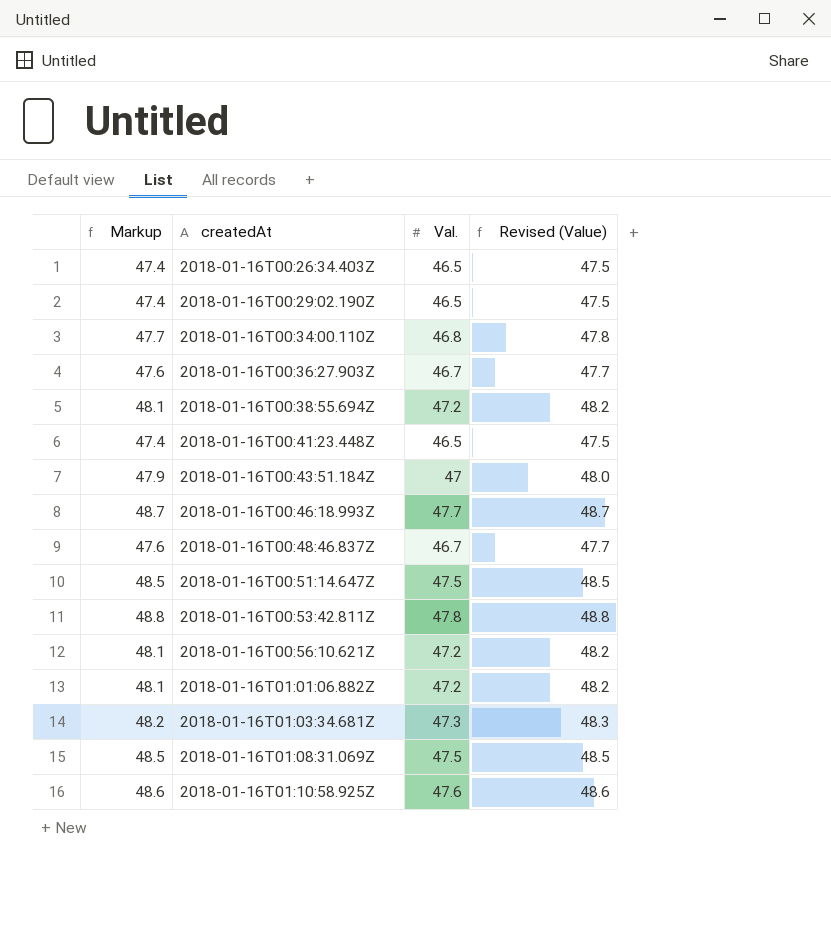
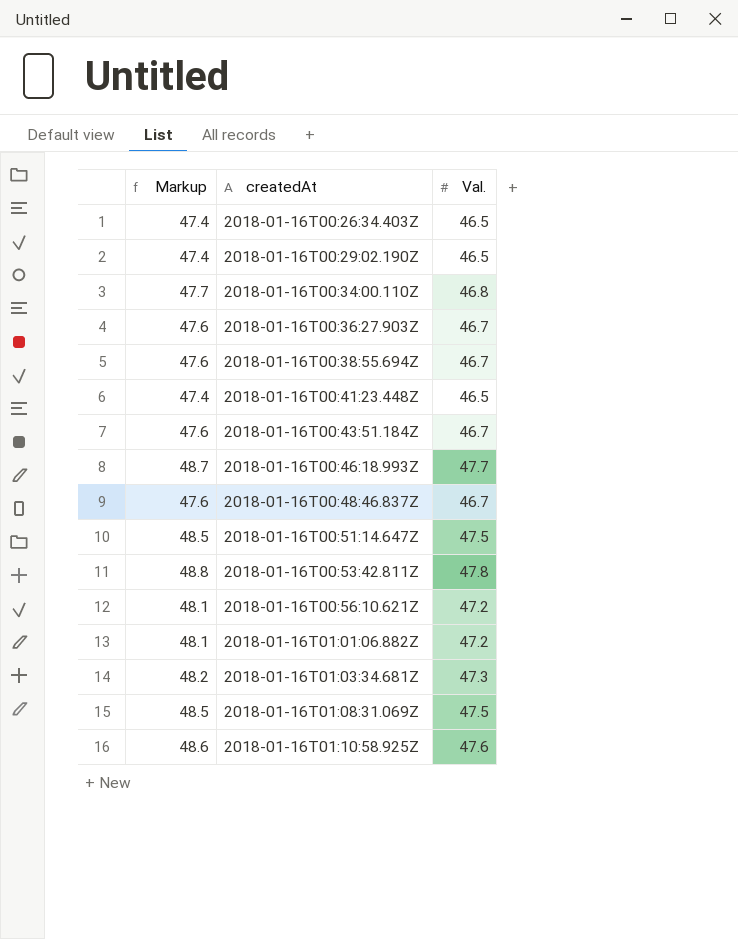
column Revised (Value) | formula: [Val.] + 1 -> none
2018-01-16T00:38:55.694Z | Markup: 48.1 -> 47.6
2018-01-16T00:38:55.694Z | Val.: 47.2 -> 46.7
2018-01-16T00:43:51.184Z | Markup: 47.9 -> 47.6
2018-01-16T00:43:51.184Z | Val.: 47 -> 46.7

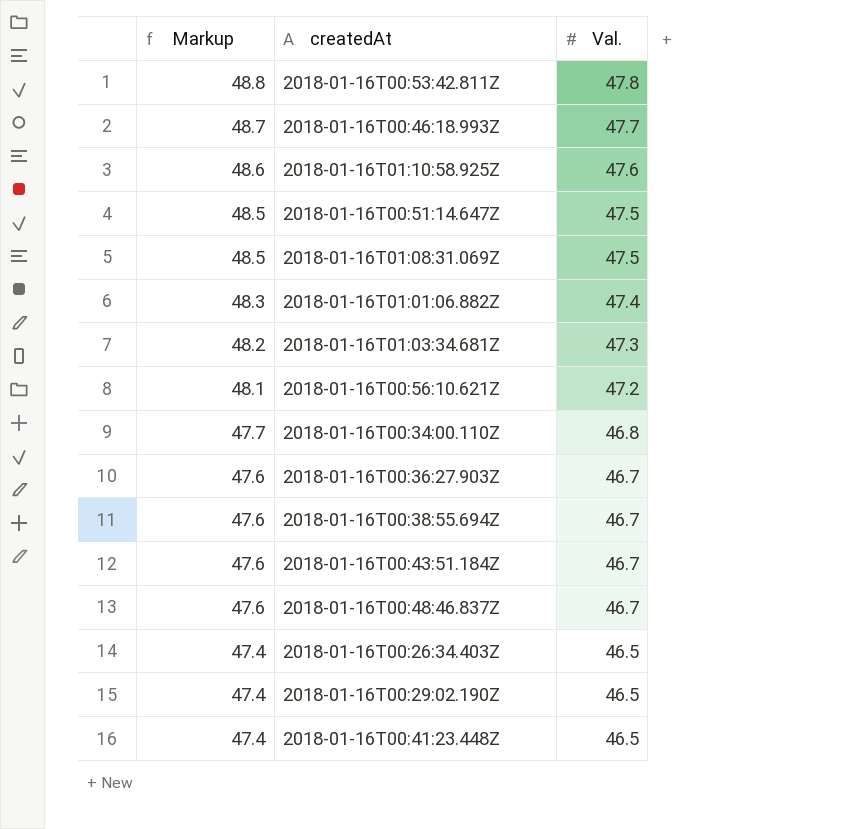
row order: createdAt ascending -> Markup descending
2018-01-16T01:01:06.882Z | Markup: 48.1 -> 48.3
2018-01-16T01:01:06.882Z | Val.: 47.2 -> 47.4

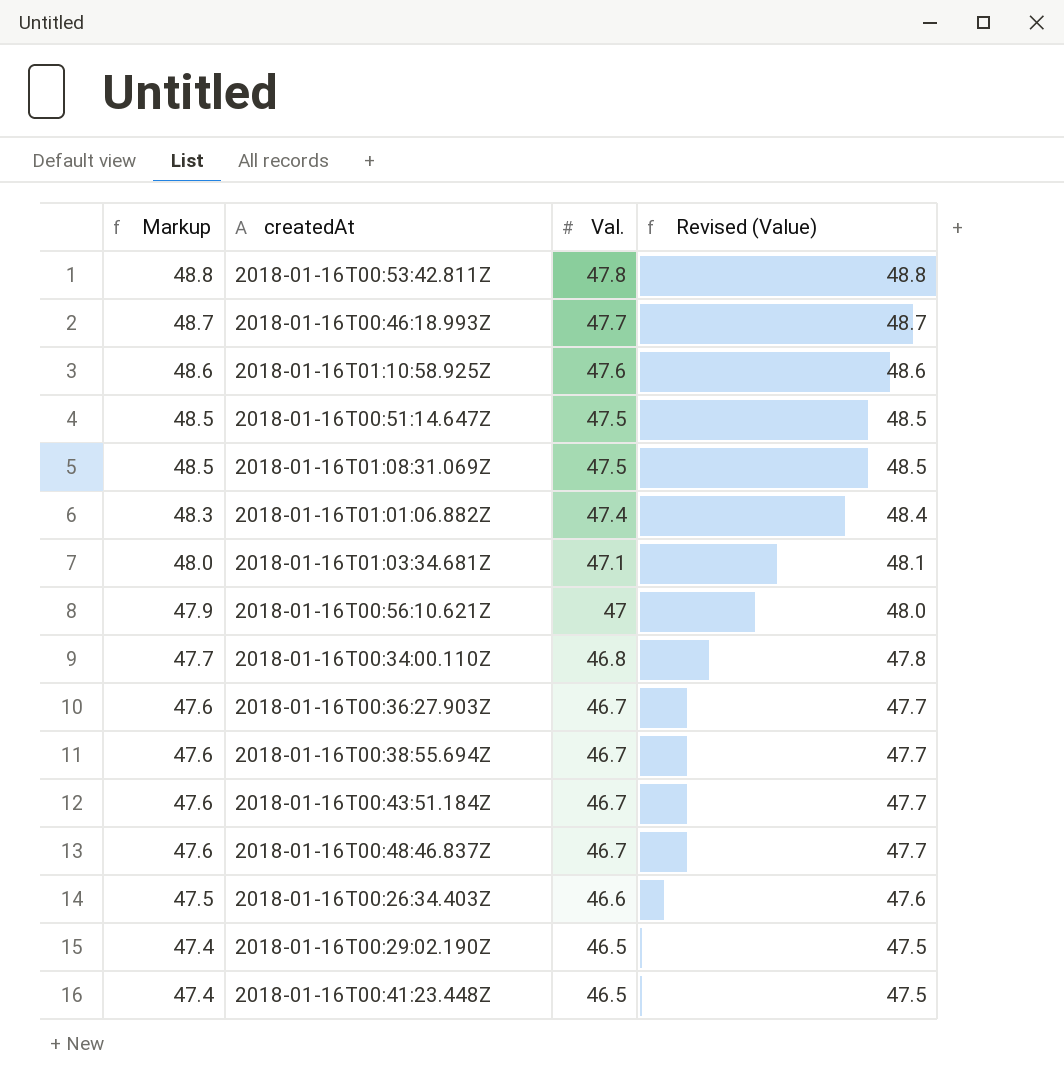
column Revised (Value) | formula: none -> [Val.] + 1
2018-01-16T01:03:34.681Z | Markup: 48.2 -> 48.0
2018-01-16T01:03:34.681Z | Val.: 47.3 -> 47.1
2018-01-16T00:56:10.621Z | Markup: 48.1 -> 47.9
2018-01-16T00:56:10.621Z | Val.: 47.2 -> 47
2018-01-16T00:26:34.403Z | Markup: 47.4 -> 47.5
2018-01-16T00:26:34.403Z | Val.: 46.5 -> 46.6

